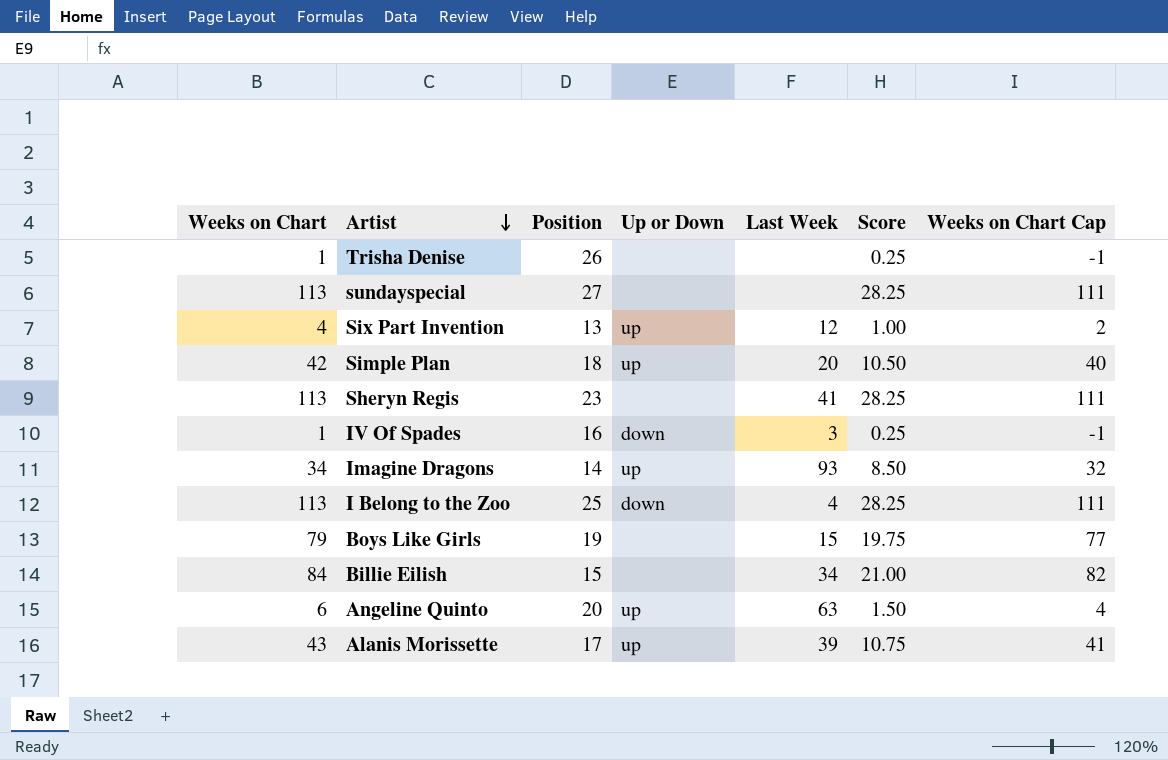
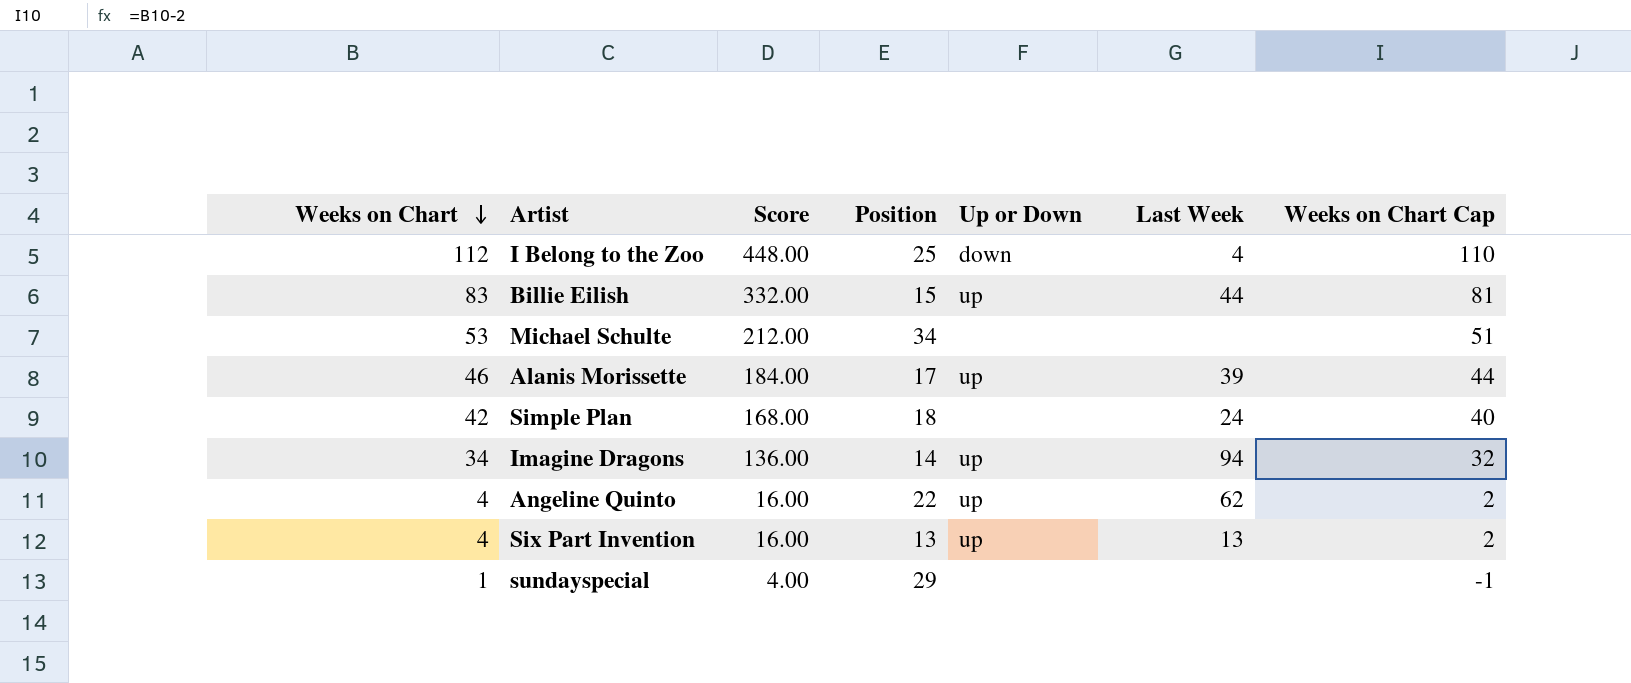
row order: Artist descending -> Weeks on Chart descending
column Score | formula: [Weeks on Chart] * 0.25 -> [Weeks on Chart] * 4
column Score | position: 6 -> 3
row Trisha Denise: 1 | 26 | none | none | 0.25 | -1 -> none
row Sheryn Regis: 113 | 23 | none | 41 | 28.25 | 111 -> none
row IV Of Spades: 1 | 16 | down | 3 | 0.25 | -1 -> none
row Boys Like Girls: 79 | 19 | none | 15 | 19.75 | 77 -> none
I Belong to the Zoo | Weeks on Chart: 113 -> 112
I Belong to the Zoo | Weeks on Chart Cap: 111 -> 110
Billie Eilish | Weeks on Chart: 84 -> 83
Billie Eilish | Up or Down: none -> up
Billie Eilish | Last Week: 34 -> 44
Billie Eilish | Weeks on Chart Cap: 82 -> 81
row Michael Schulte: none -> 53 | 212.00 | 34 | none | none | 51
Alanis Morissette | Weeks on Chart: 43 -> 46
Alanis Morissette | Weeks on Chart Cap: 41 -> 44
Simple Plan | Up or Down: up -> none
Simple Plan | Last Week: 20 -> 24
Imagine Dragons | Last Week: 93 -> 94
Angeline Quinto | Weeks on Chart: 6 -> 4
Angeline Quinto | Position: 20 -> 22
Angeline Quinto | Last Week: 63 -> 62
Angeline Quinto | Weeks on Chart Cap: 4 -> 2
Six Part Invention | Last Week: 12 -> 13
sundayspecial | Weeks on Chart: 113 -> 1
sundayspecial | Position: 27 -> 29
sundayspecial | Weeks on Chart Cap: 111 -> -1

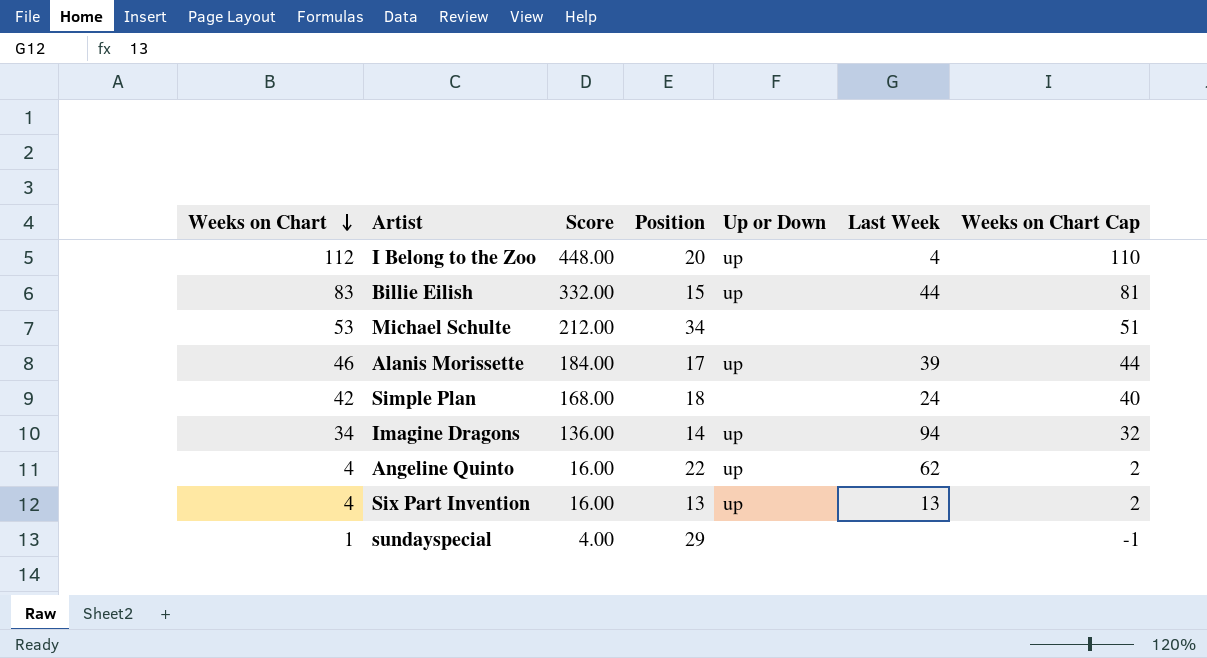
I Belong to the Zoo | Position: 25 -> 20
I Belong to the Zoo | Up or Down: down -> up

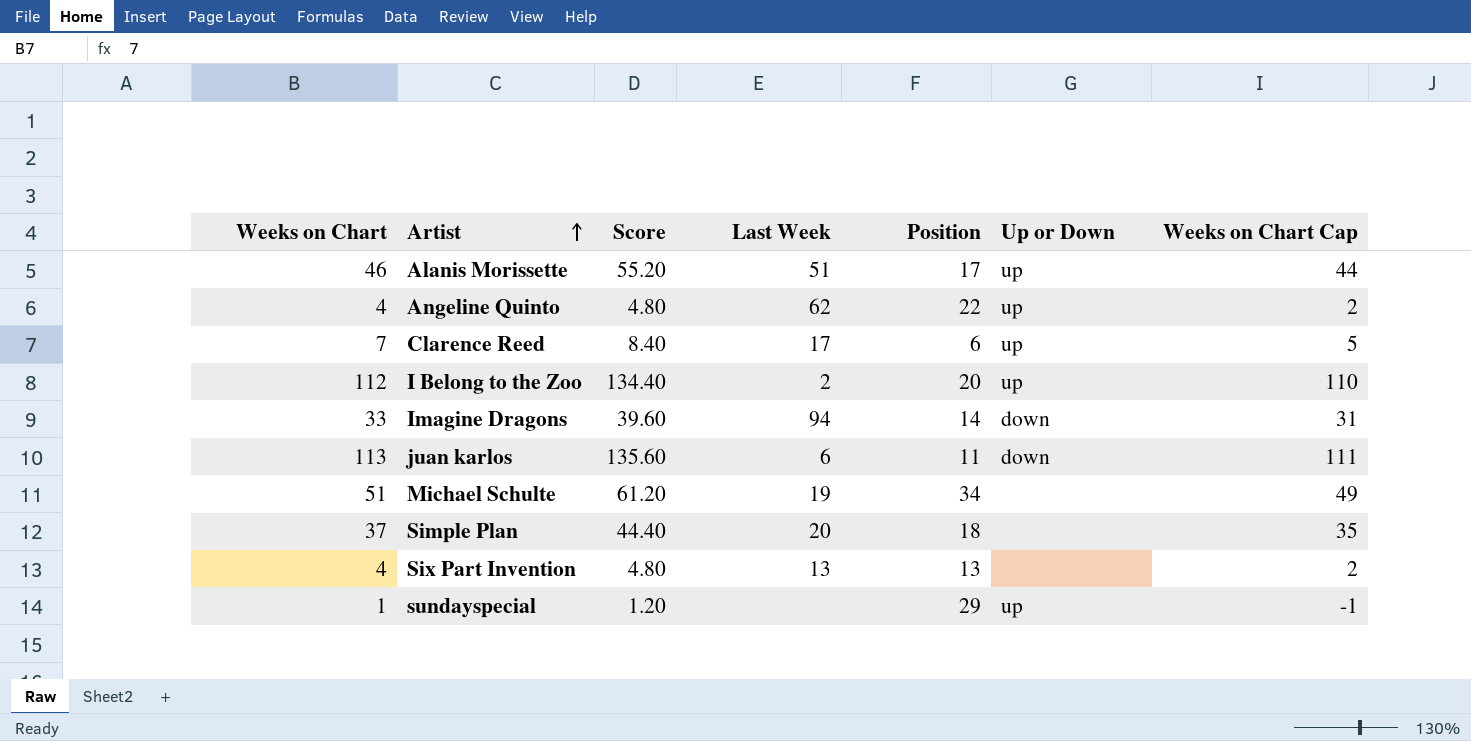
row order: Weeks on Chart descending -> Artist ascending
column Score | formula: [Weeks on Chart] * 4 -> [Weeks on Chart] * 1.2
column Last Week | position: 6 -> 4
row Billie Eilish: 83 | 332.00 | 15 | up | 44 | 81 -> none
Alanis Morissette | Last Week: 39 -> 51
row Clarence Reed: none -> 7 | 8.40 | 17 | 6 | up | 5
I Belong to the Zoo | Last Week: 4 -> 2
Imagine Dragons | Weeks on Chart: 34 -> 33
Imagine Dragons | Up or Down: up -> down
Imagine Dragons | Weeks on Chart Cap: 32 -> 31
row juan karlos: none -> 113 | 135.60 | 6 | 11 | down | 111
Michael Schulte | Weeks on Chart: 53 -> 51
Michael Schulte | Last Week: none -> 19
Michael Schulte | Weeks on Chart Cap: 51 -> 49
Simple Plan | Weeks on Chart: 42 -> 37
Simple Plan | Last Week: 24 -> 20
Simple Plan | Weeks on Chart Cap: 40 -> 35
Six Part Invention | Up or Down: up -> none
sundayspecial | Up or Down: none -> up

